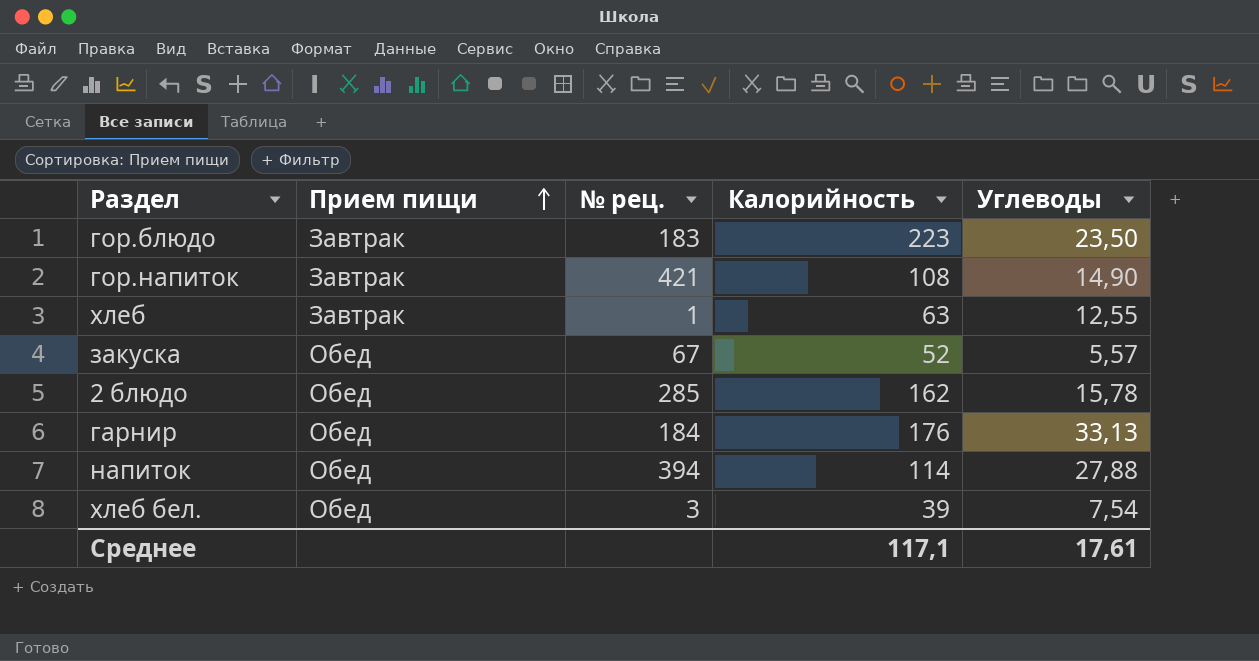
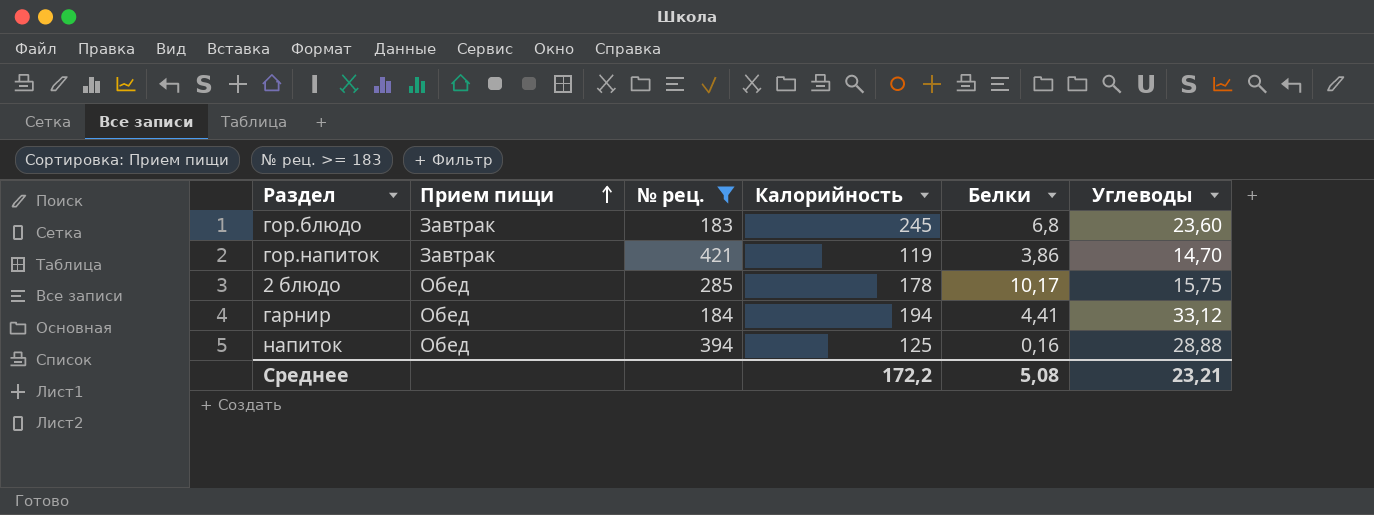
filter: none -> № рец. >= 183
column Белки | position: none -> 5
гор.блюдо | Калорийность: 223 -> 245
гор.блюдо | Углеводы: 23,50 -> 23,60
гор.напиток | Калорийность: 108 -> 119
гор.напиток | Углеводы: 14,90 -> 14,70
2 блюдо | Калорийность: 162 -> 178
2 блюдо | Углеводы: 15,78 -> 15,75
гарнир | Калорийность: 176 -> 194
гарнир | Углеводы: 33,13 -> 33,12
напиток | Калорийность: 114 -> 125
напиток | Углеводы: 27,88 -> 28,88
Среднее | Калорийность: 117,1 -> 172,2
Среднее | Углеводы: 17,61 -> 23,21

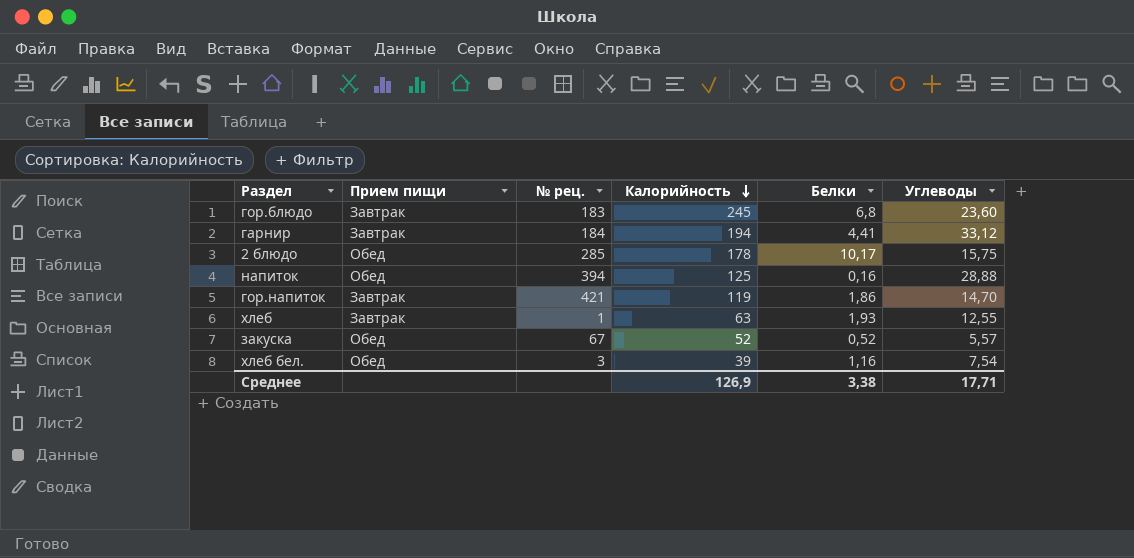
filter: № рец. >= 183 -> none
row order: Прием пищи ascending -> Калорийность descending
гарнир | Прием пищи: Обед -> Завтрак
гор.напиток | Белки: 3,86 -> 1,86
Среднее | Калорийность: 172,2 -> 126,9
Среднее | Белки: 5,08 -> 3,38
Среднее | Углеводы: 23,21 -> 17,71

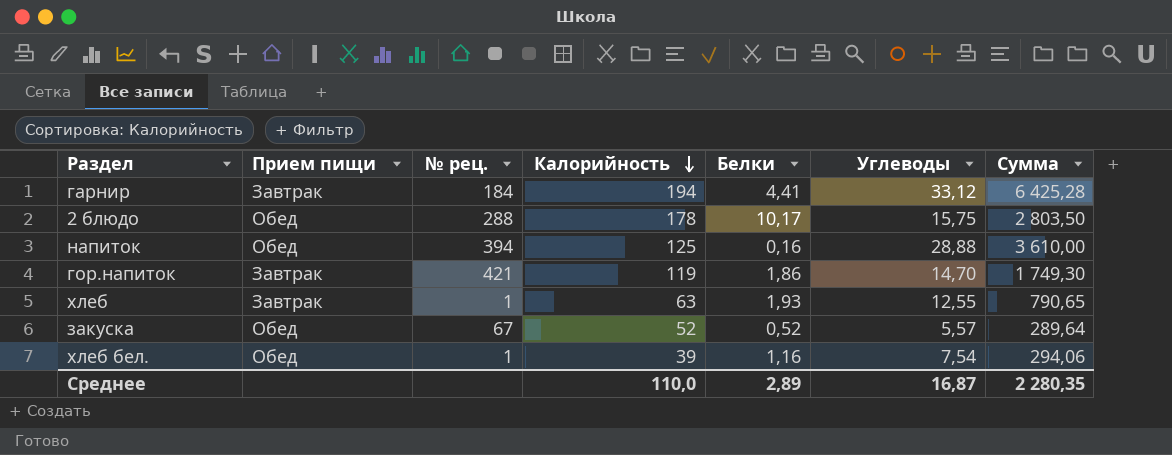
column Сумма | formula: none -> [Калорийность] * [Углеводы]
row гор.блюдо: Завтрак | 183 | 245 | 6,8 | 23,60 -> none
2 блюдо | № рец.: 285 -> 288
хлеб бел. | № рец.: 3 -> 1
Среднее | Калорийность: 126,9 -> 110,0
Среднее | Белки: 3,38 -> 2,89
Среднее | Углеводы: 17,71 -> 16,87

